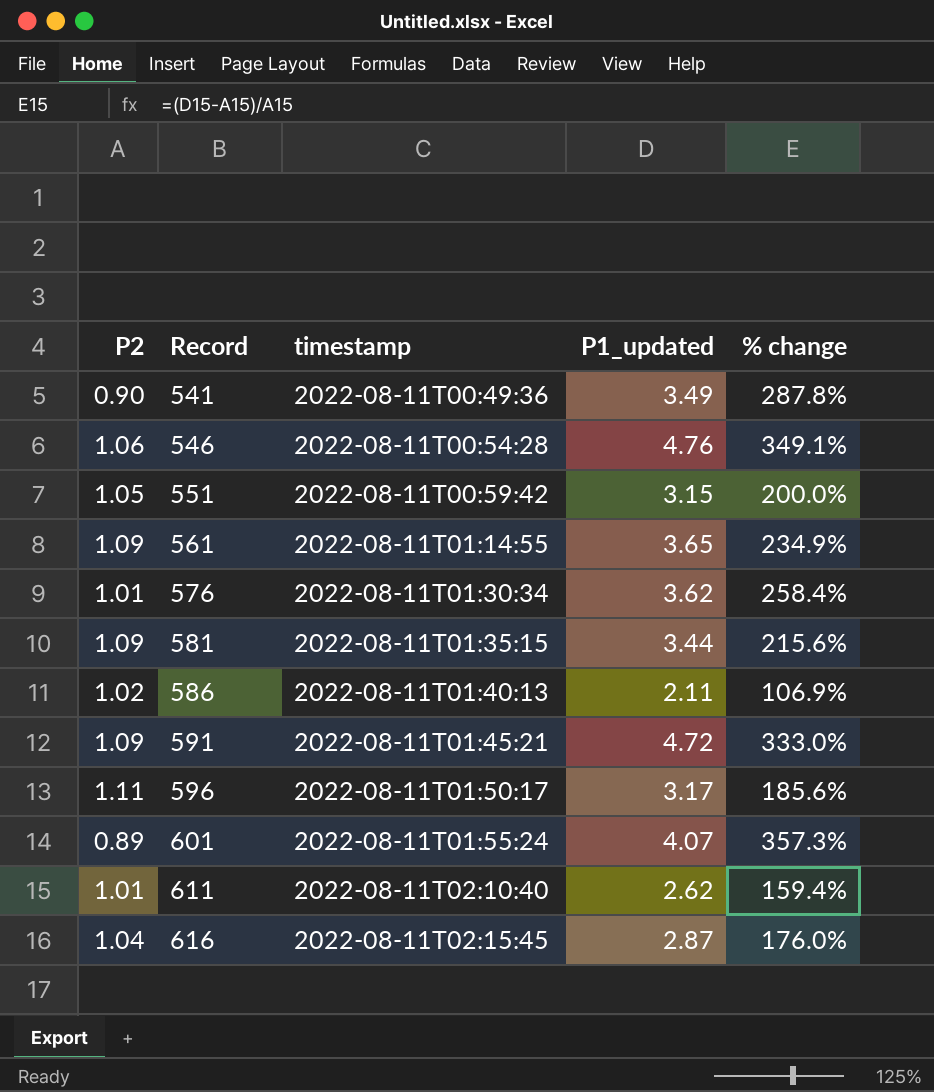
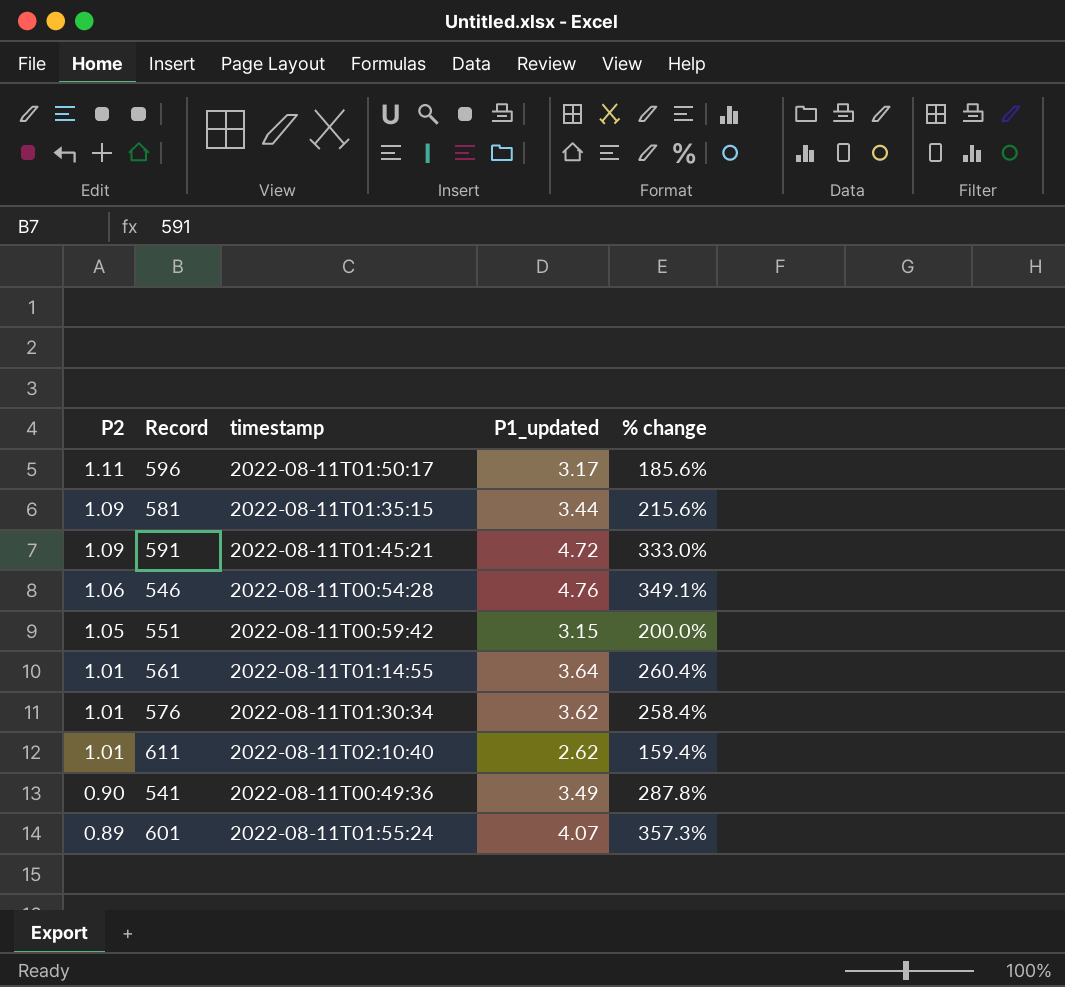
row order: Record ascending -> P2 descending
row 586: 1.02 | 2022-08-11T01:40:13 | 2.11 | 106.9% -> none
row 616: 1.04 | 2022-08-11T02:15:45 | 2.87 | 176.0% -> none
561 | P2: 1.09 -> 1.01
561 | P1_updated: 3.65 -> 3.64
561 | % change: 234.9% -> 260.4%

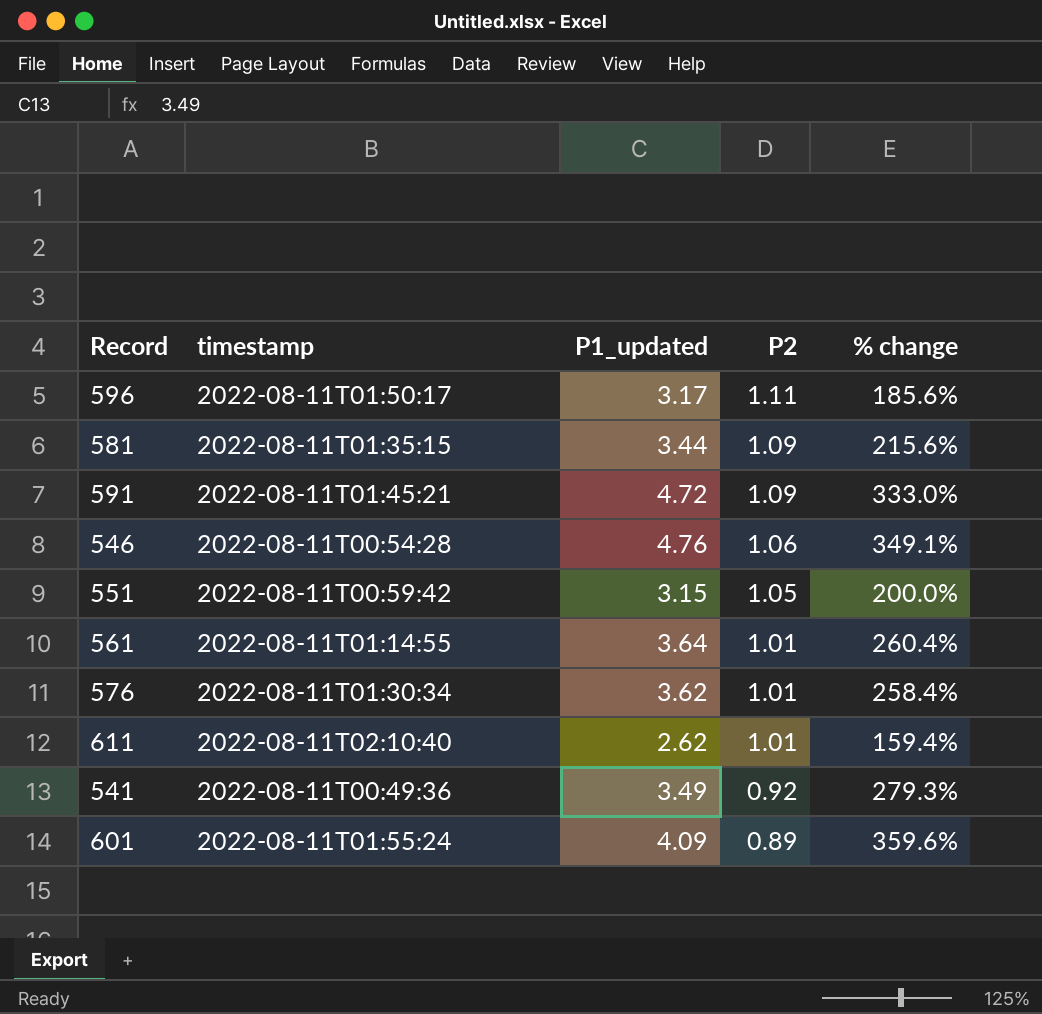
column P2 | position: 1 -> 4
541 | P2: 0.90 -> 0.92
541 | % change: 287.8% -> 279.3%
601 | P1_updated: 4.07 -> 4.09
601 | % change: 357.3% -> 359.6%

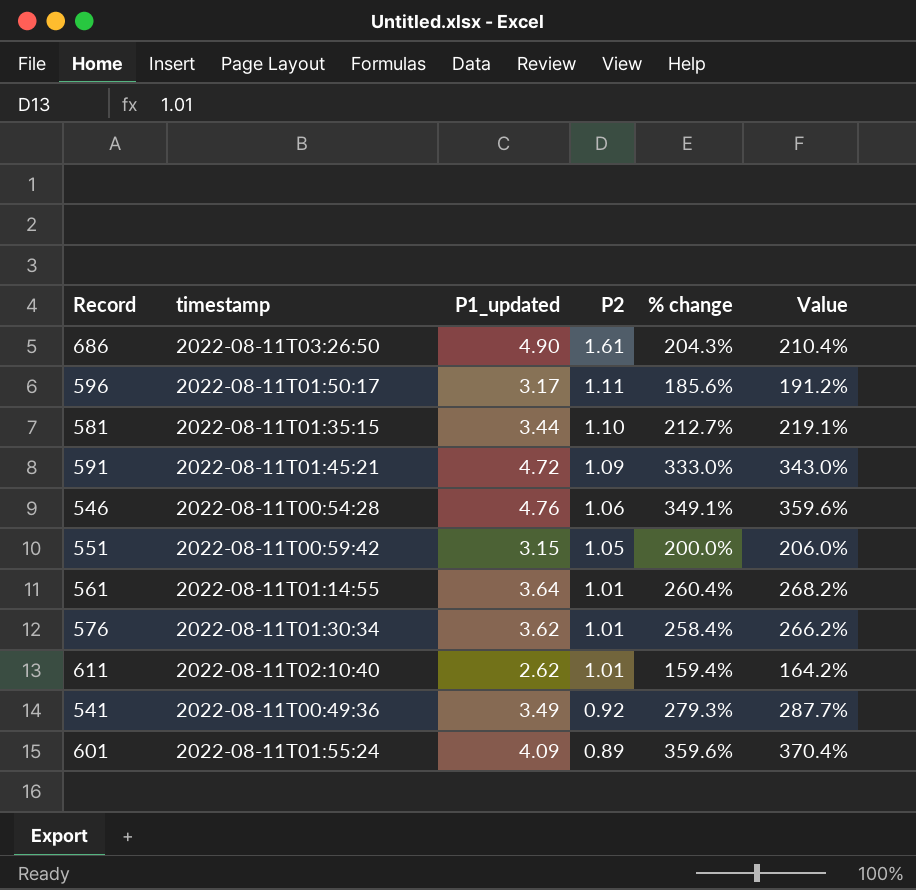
column Value | formula: none -> [% change] * 1.03
row 686: none -> 2022-08-11T03:26:50 | 4.90 | 1.61 | 204.3% | 210.4%
581 | P2: 1.09 -> 1.10
581 | % change: 215.6% -> 212.7%

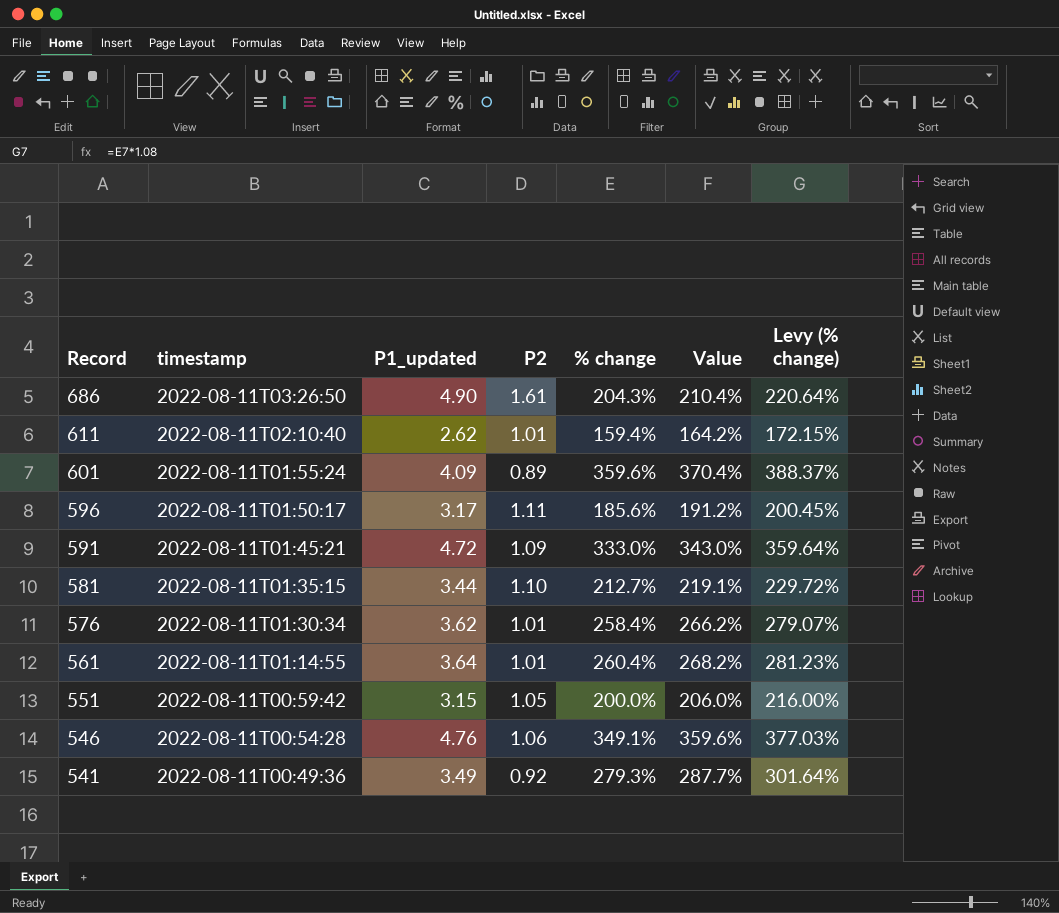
row order: P2 descending -> Record descending
column Levy (% change) | formula: none -> [% change] * 1.08

